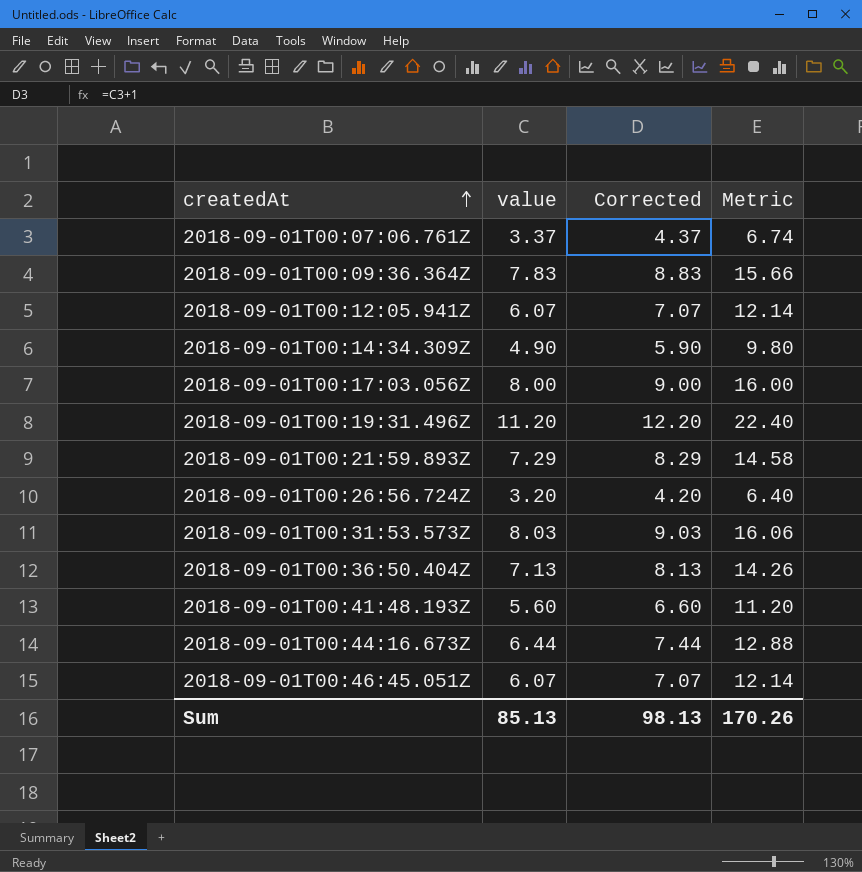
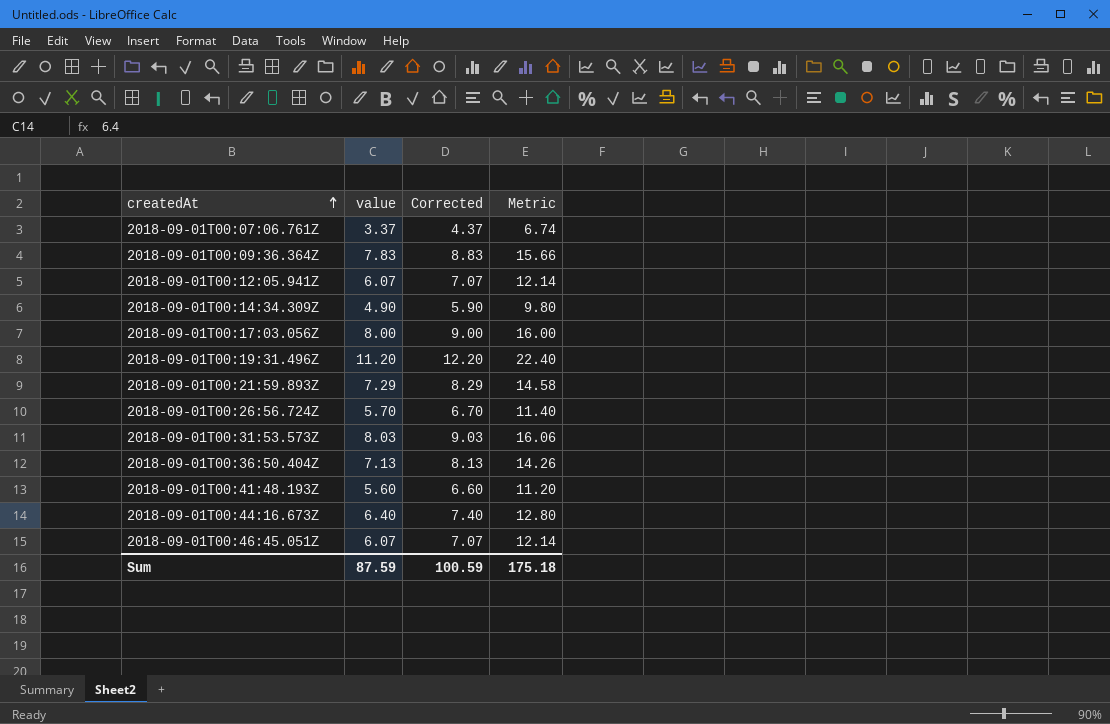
2018-09-01T00:26:56.724Z | value: 3.20 -> 5.70
2018-09-01T00:26:56.724Z | Corrected: 4.20 -> 6.70
2018-09-01T00:26:56.724Z | Metric: 6.40 -> 11.40
2018-09-01T00:44:16.673Z | value: 6.44 -> 6.40
2018-09-01T00:44:16.673Z | Corrected: 7.44 -> 7.40
2018-09-01T00:44:16.673Z | Metric: 12.88 -> 12.80
Sum | value: 85.13 -> 87.59
Sum | Corrected: 98.13 -> 100.59
Sum | Metric: 170.26 -> 175.18

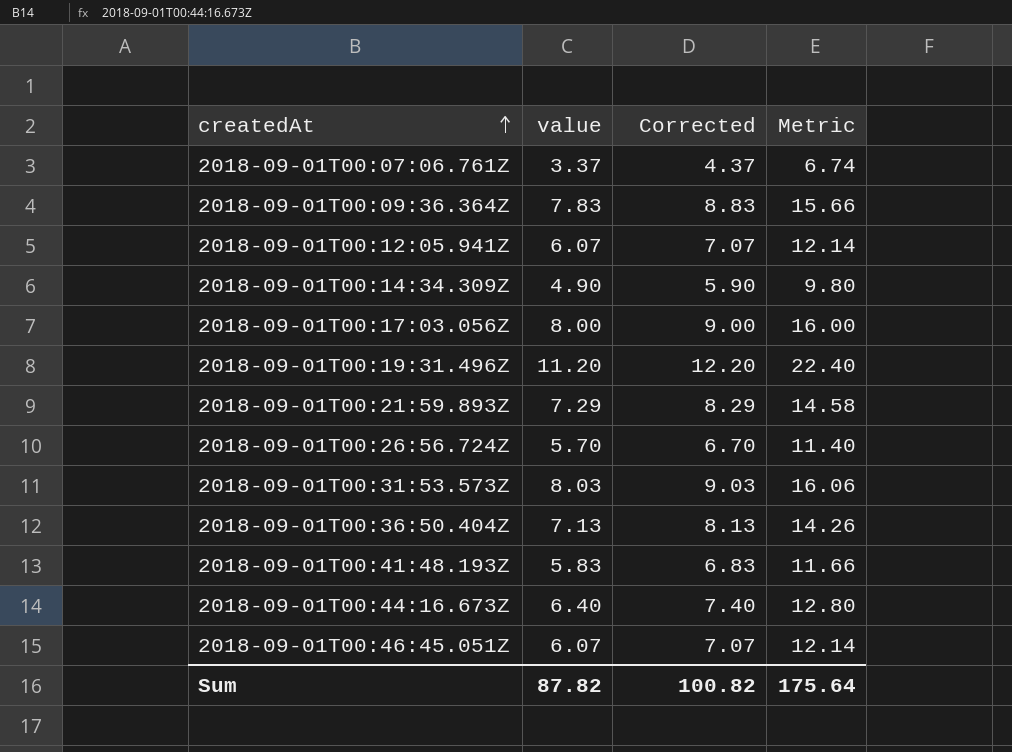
2018-09-01T00:41:48.193Z | value: 5.60 -> 5.83
2018-09-01T00:41:48.193Z | Corrected: 6.60 -> 6.83
2018-09-01T00:41:48.193Z | Metric: 11.20 -> 11.66
Sum | value: 87.59 -> 87.82
Sum | Corrected: 100.59 -> 100.82
Sum | Metric: 175.18 -> 175.64

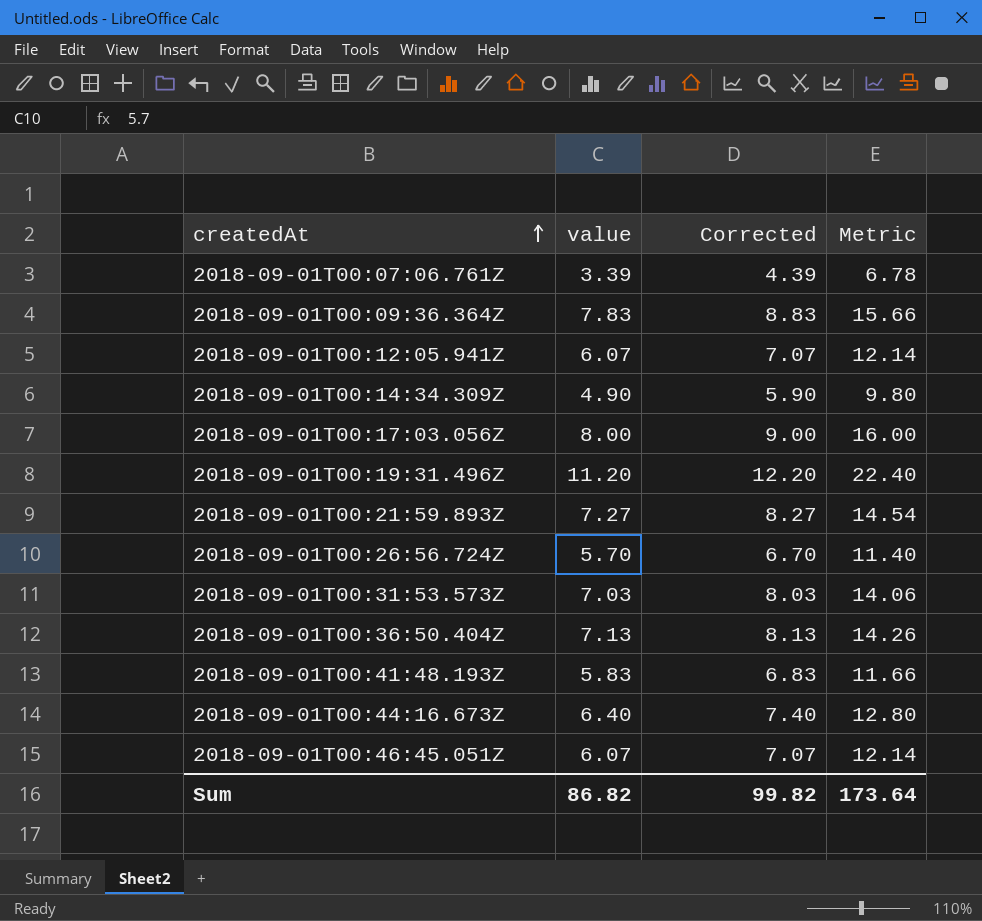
2018-09-01T00:07:06.761Z | value: 3.37 -> 3.39
2018-09-01T00:07:06.761Z | Corrected: 4.37 -> 4.39
2018-09-01T00:07:06.761Z | Metric: 6.74 -> 6.78
2018-09-01T00:21:59.893Z | value: 7.29 -> 7.27
2018-09-01T00:21:59.893Z | Corrected: 8.29 -> 8.27
2018-09-01T00:21:59.893Z | Metric: 14.58 -> 14.54
2018-09-01T00:31:53.573Z | value: 8.03 -> 7.03
2018-09-01T00:31:53.573Z | Corrected: 9.03 -> 8.03
2018-09-01T00:31:53.573Z | Metric: 16.06 -> 14.06
Sum | value: 87.82 -> 86.82
Sum | Corrected: 100.82 -> 99.82
Sum | Metric: 175.64 -> 173.64

